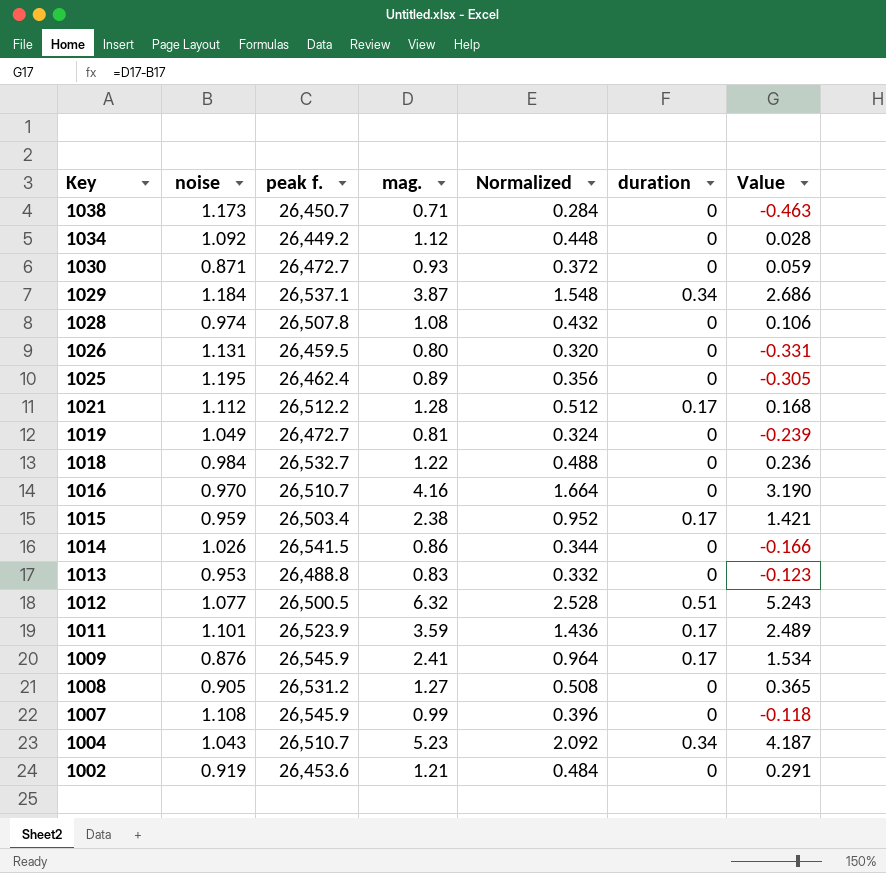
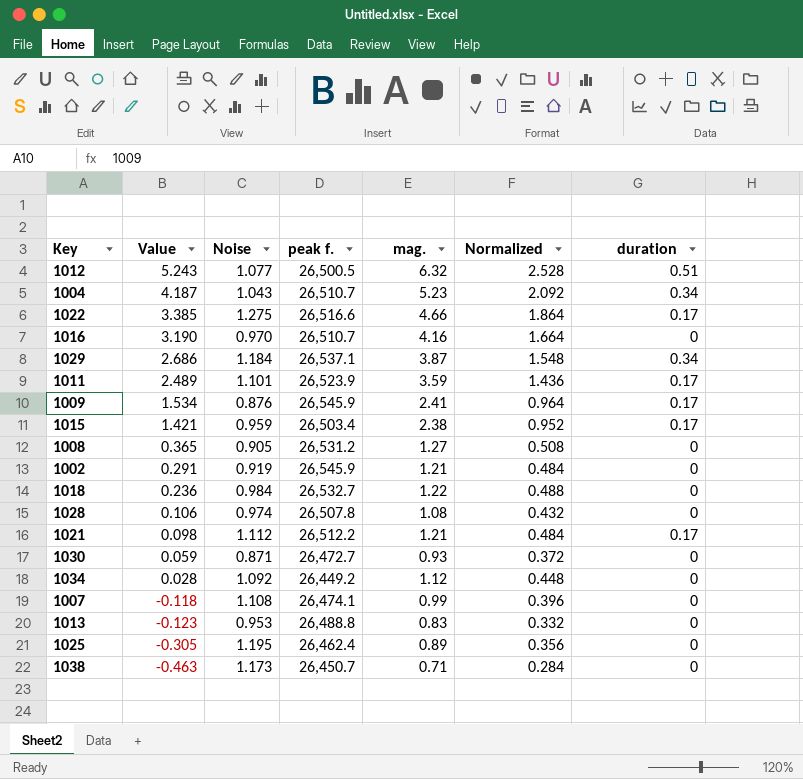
row order: Key descending -> Value descending
column Value | position: 7 -> 2
column name: noise -> Noise
row 1026: 1.131 | 26,459.5 | 0.80 | 0.320 | 0 | -0.331 -> none
row 1019: 1.049 | 26,472.7 | 0.81 | 0.324 | 0 | -0.239 -> none
row 1014: 1.026 | 26,541.5 | 0.86 | 0.344 | 0 | -0.166 -> none
row 1022: none -> 3.385 | 1.275 | 26,516.6 | 4.66 | 1.864 | 0.17
1002 | peak f.: 26,453.6 -> 26,545.9
1021 | Value: 0.168 -> 0.098
1021 | mag.: 1.28 -> 1.21
1021 | Normalized: 0.512 -> 0.484
1007 | peak f.: 26,545.9 -> 26,474.1

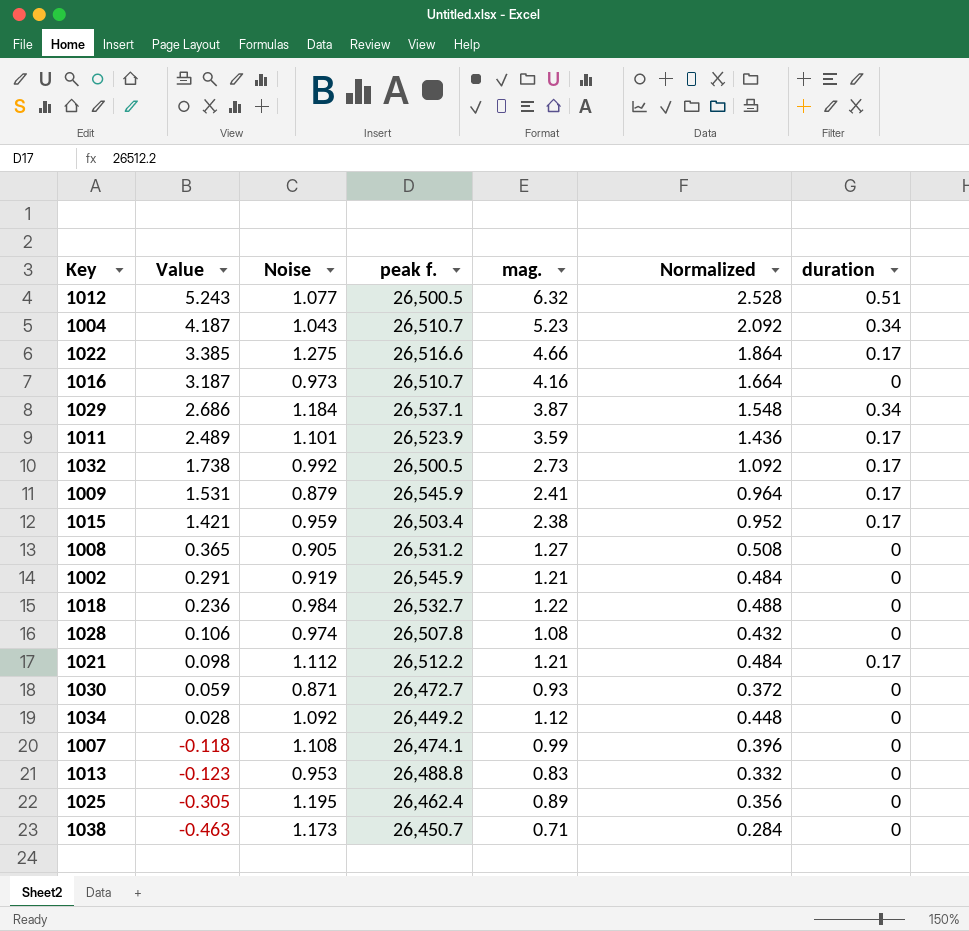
1016 | Value: 3.190 -> 3.187
1016 | Noise: 0.970 -> 0.973
row 1032: none -> 1.738 | 0.992 | 26,500.5 | 2.73 | 1.092 | 0.17
1009 | Value: 1.534 -> 1.531
1009 | Noise: 0.876 -> 0.879

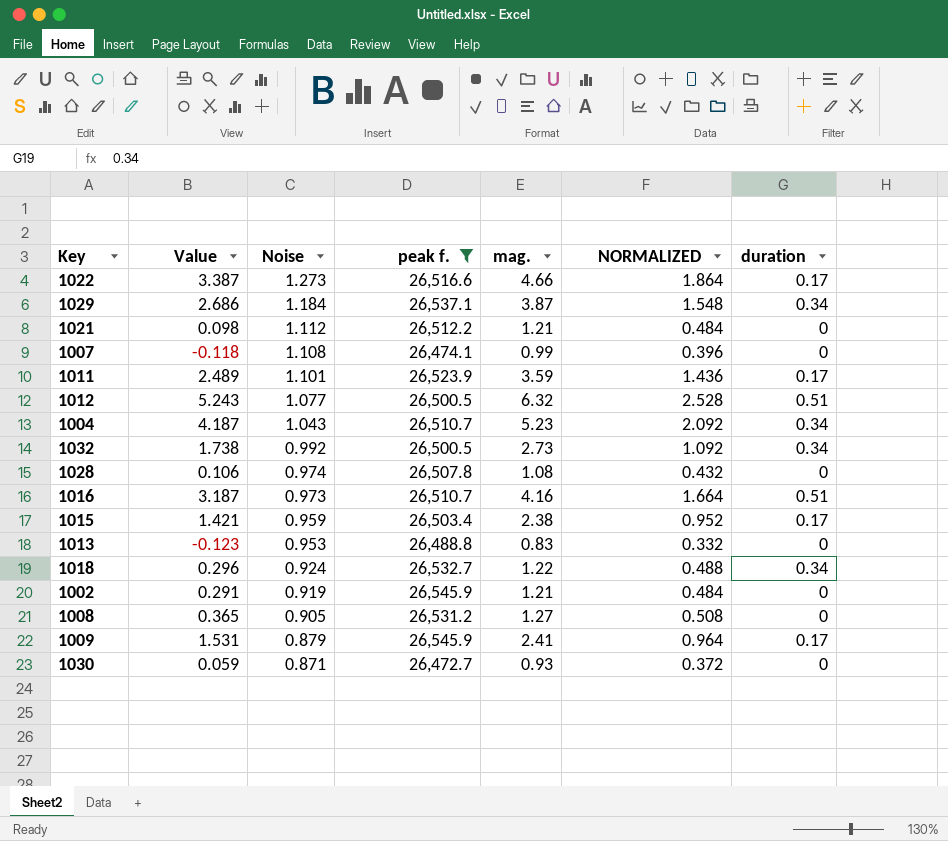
filter: none -> peak f. >= 26,472.7
row order: Value descending -> Noise descending
column name: Normalized -> NORMALIZED
1022 | Value: 3.385 -> 3.387
1022 | Noise: 1.275 -> 1.273
1021 | duration: 0.17 -> 0
1032 | duration: 0.17 -> 0.34
1016 | duration: 0 -> 0.51
1018 | Value: 0.236 -> 0.296
1018 | Noise: 0.984 -> 0.924
1018 | duration: 0 -> 0.34

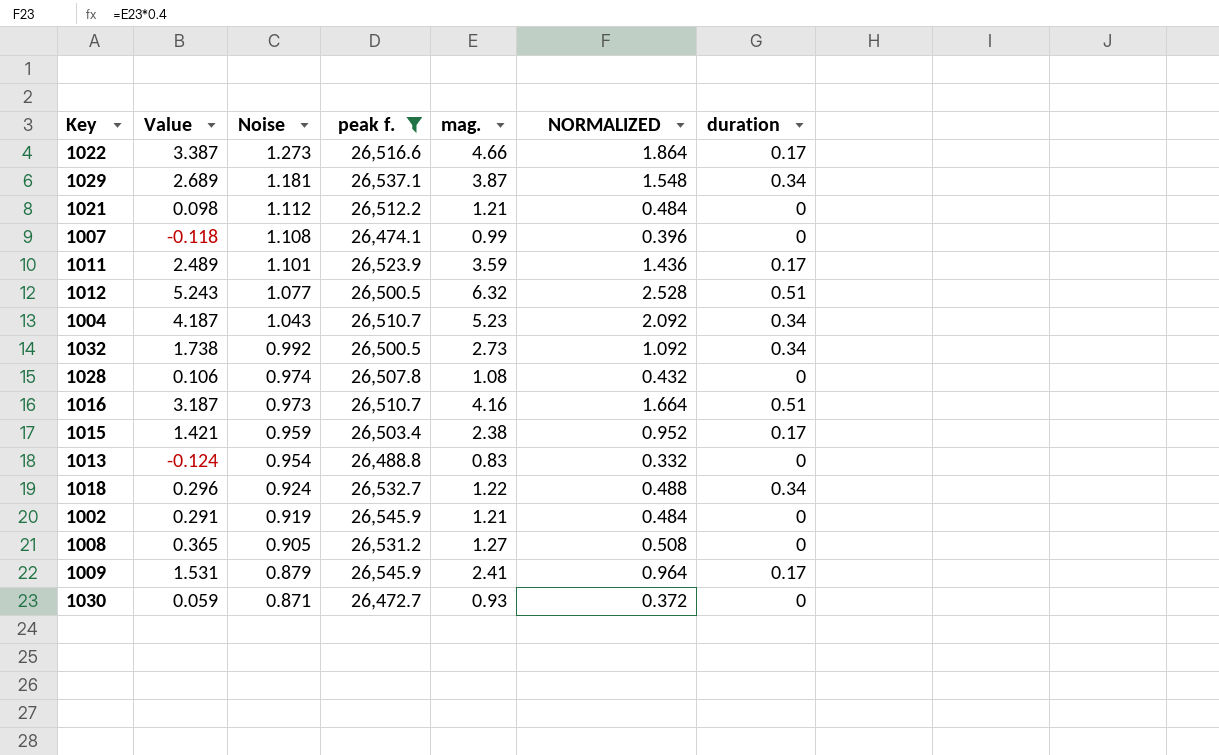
1029 | Value: 2.686 -> 2.689
1029 | Noise: 1.184 -> 1.181
1013 | Value: -0.123 -> -0.124
1013 | Noise: 0.953 -> 0.954

